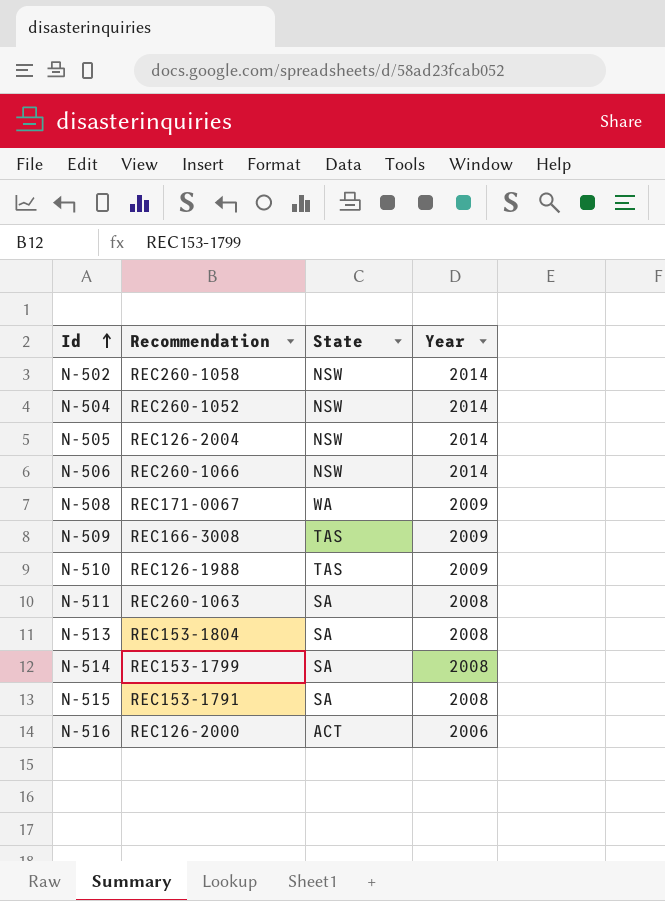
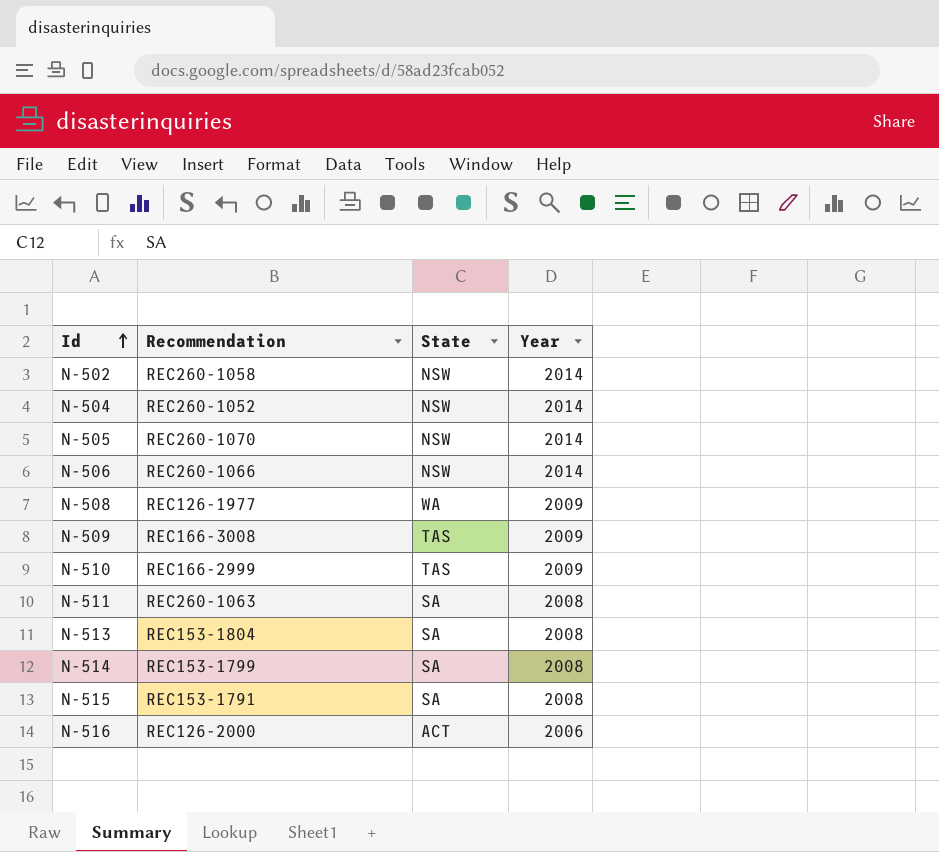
N-505 | Recommendation: REC126-2004 -> REC260-1070
N-508 | Recommendation: REC171-0067 -> REC126-1977
N-510 | Recommendation: REC126-1988 -> REC166-2999

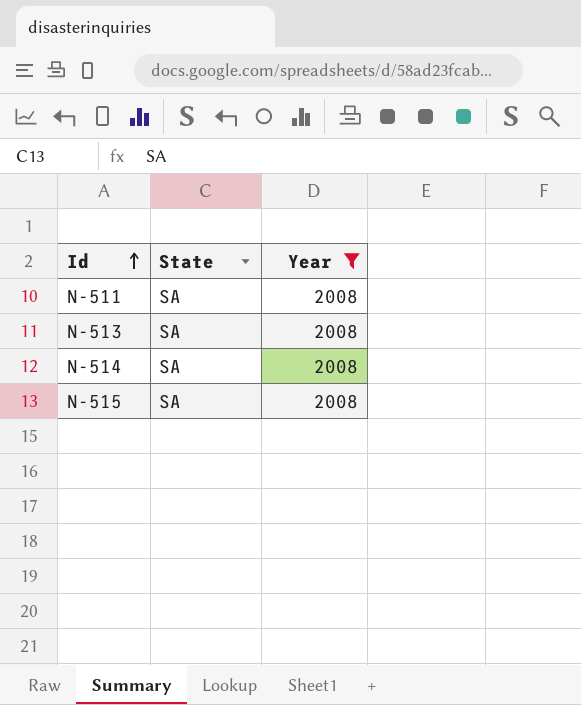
filter: none -> Year = 2008
column Recommendation | position: 2 -> none

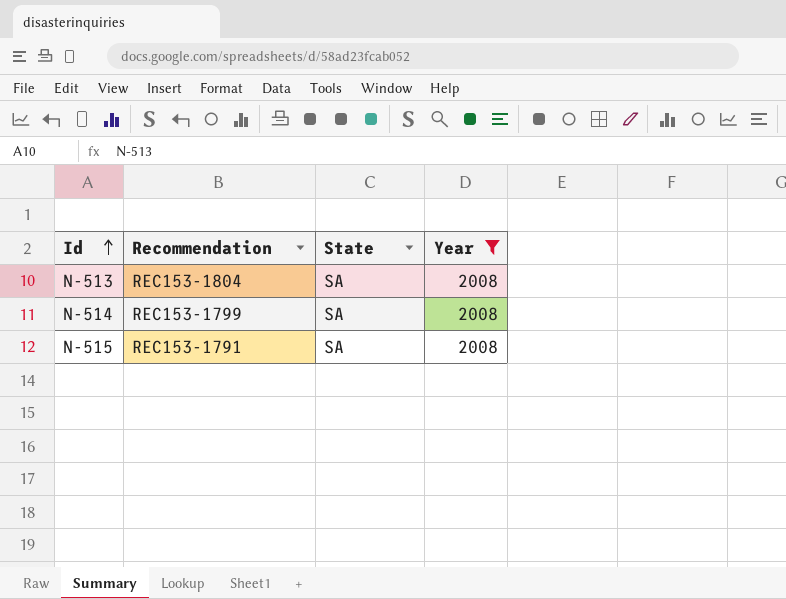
column Recommendation | position: none -> 2
row N-511: SA | 2008 -> none

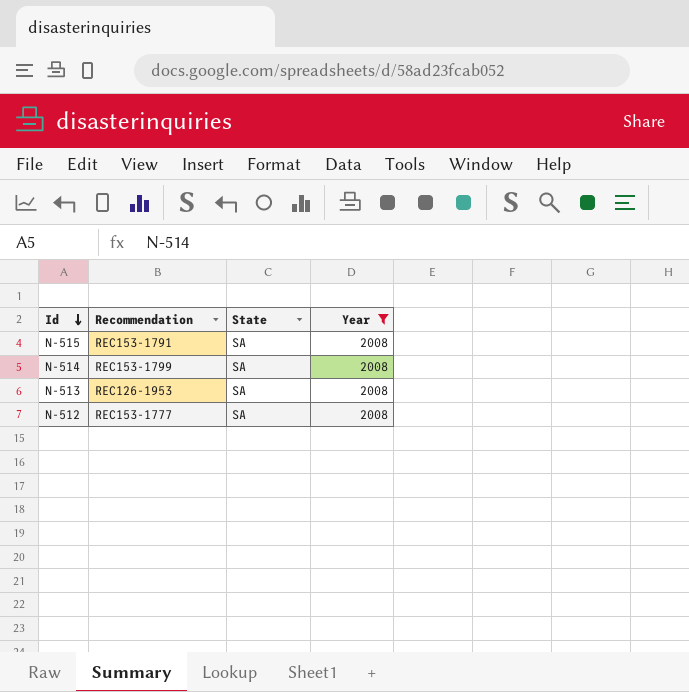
row order: Id ascending -> Id descending
N-513 | Recommendation: REC153-1804 -> REC126-1953
row N-512: none -> REC153-1777 | SA | 2008

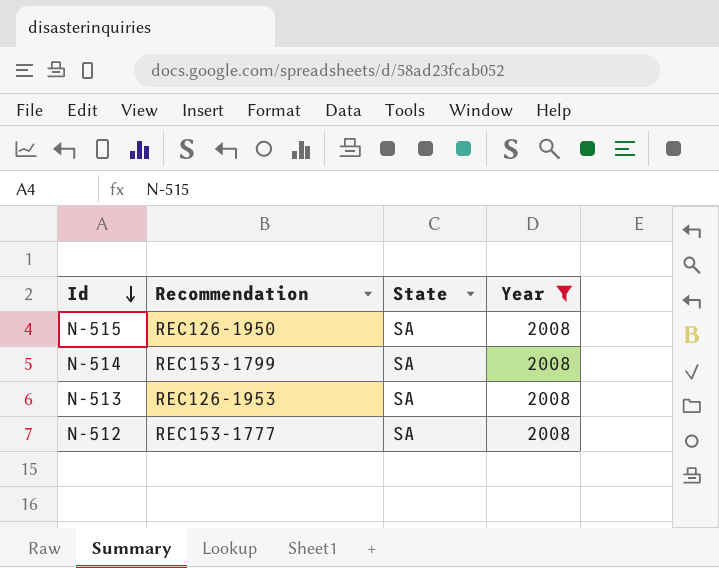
N-515 | Recommendation: REC153-1791 -> REC126-1950

